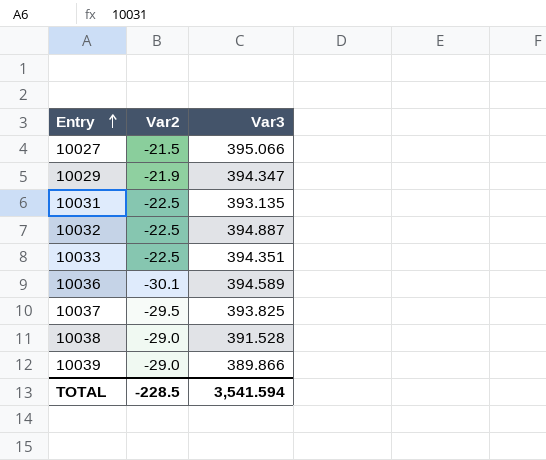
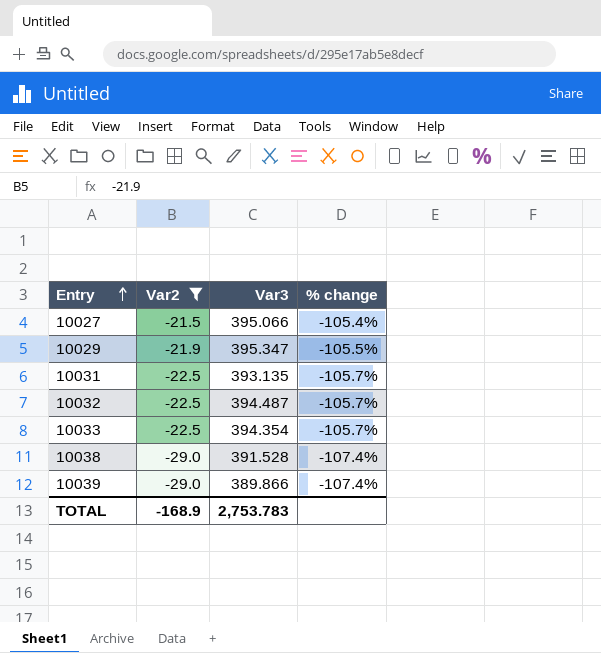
filter: none -> Var2 >= -29.0
column % change | formula: none -> ([Var2] - [Var3]) / [Var3]
10029 | Var3: 394.347 -> 395.347
10032 | Var3: 394.887 -> 394.487
10033 | Var3: 394.351 -> 394.354
TOTAL | Var2: -228.5 -> -168.9
TOTAL | Var3: 3,541.594 -> 2,753.783

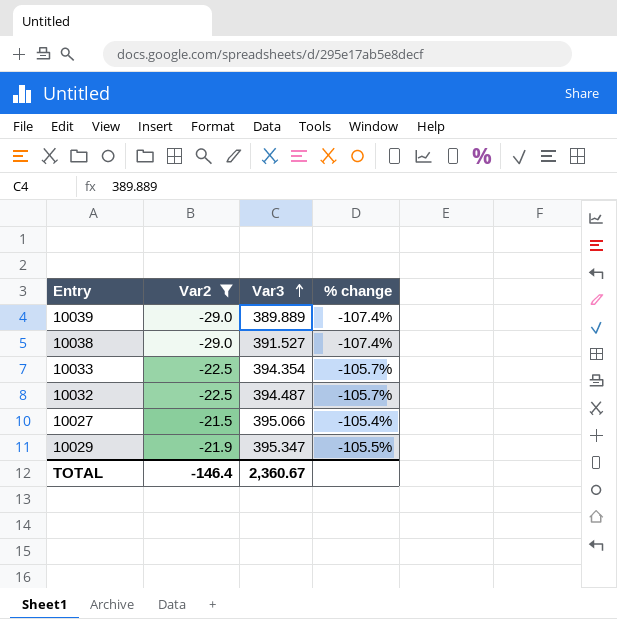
row order: Entry ascending -> Var3 ascending
row 10031: -22.5 | 393.135 | -105.7% -> none
10039 | Var3: 389.866 -> 389.889
10038 | Var3: 391.528 -> 391.527
TOTAL | Var2: -168.9 -> -146.4
TOTAL | Var3: 2,753.783 -> 2,360.67

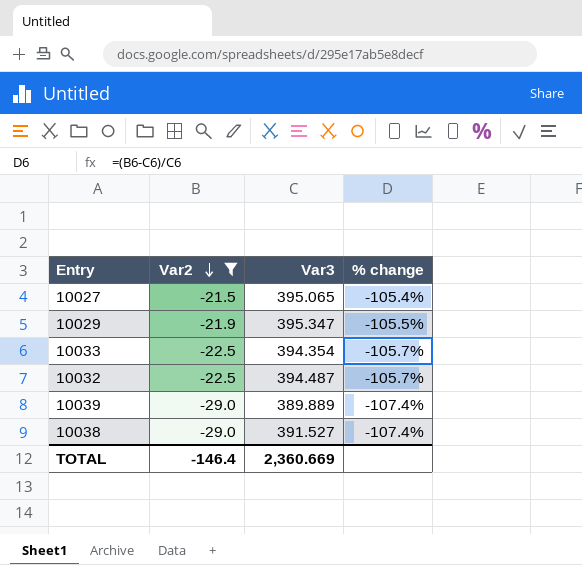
row order: Var3 ascending -> Var2 descending
10027 | Var3: 395.066 -> 395.065
TOTAL | Var3: 2,360.67 -> 2,360.669

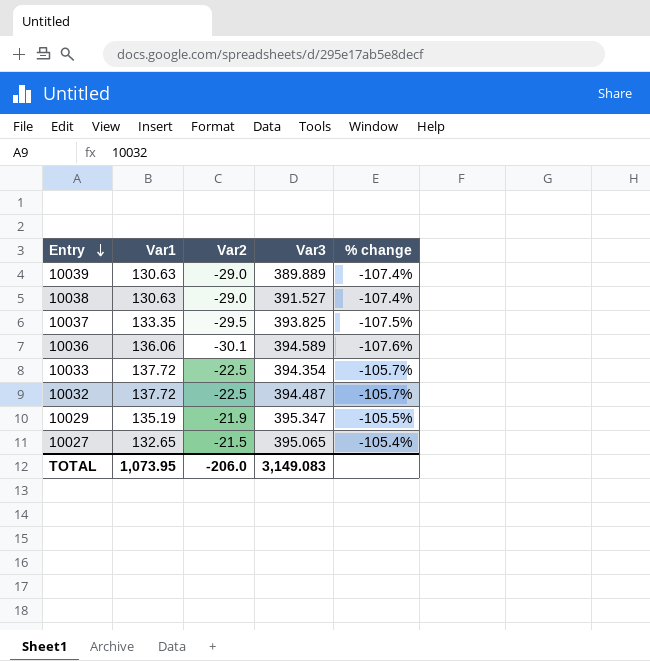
filter: Var2 >= -29.0 -> none
row order: Var2 descending -> Entry descending
column Var1 | position: none -> 2
TOTAL | Var2: -146.4 -> -206.0
TOTAL | Var3: 2,360.669 -> 3,149.083

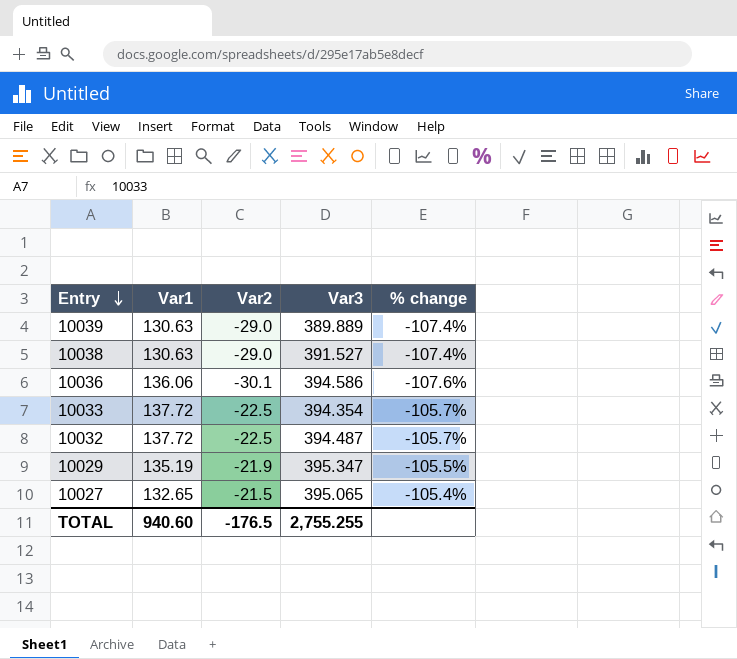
row 10037: 133.35 | -29.5 | 393.825 | -107.5% -> none
10036 | Var3: 394.589 -> 394.586
TOTAL | Var1: 1,073.95 -> 940.60
TOTAL | Var2: -206.0 -> -176.5
TOTAL | Var3: 3,149.083 -> 2,755.255

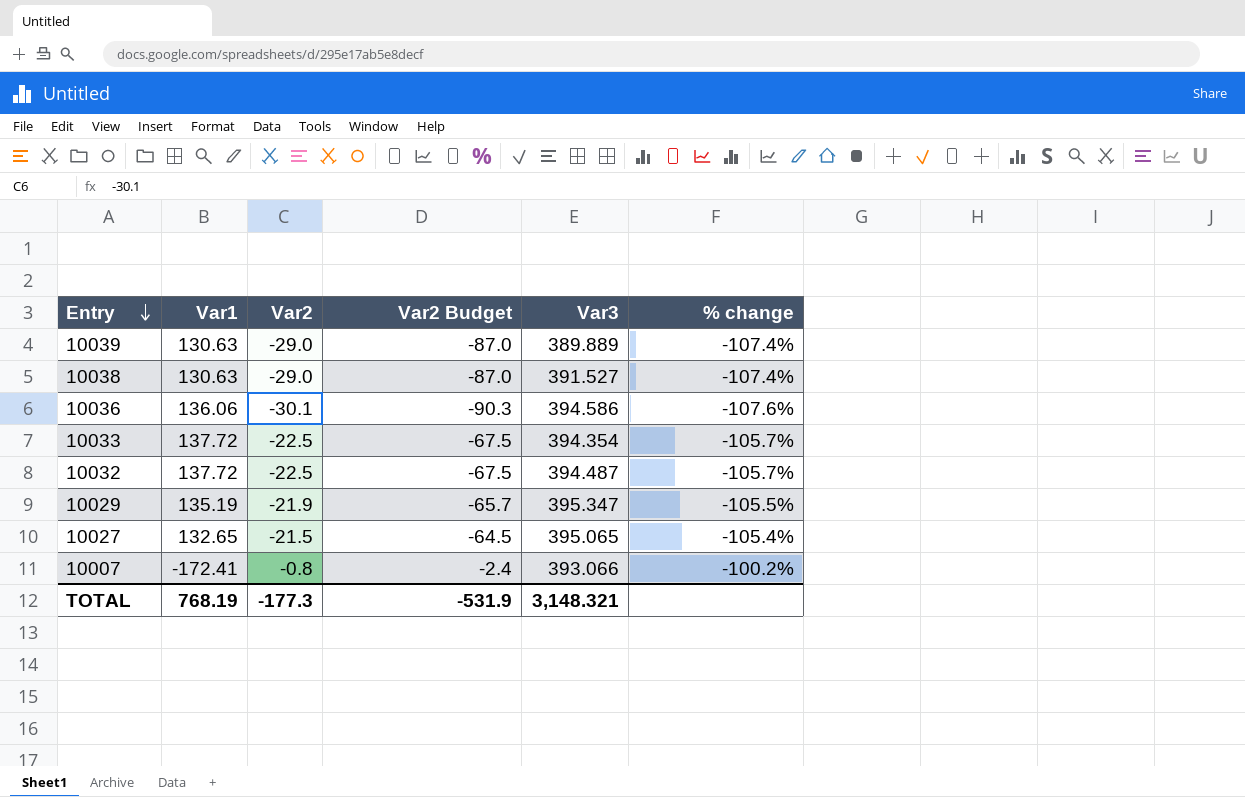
column Var2 Budget | formula: none -> [Var2] * 3
row 10007: none -> -172.41 | -0.8 | -2.4 | 393.066 | -100.2%
TOTAL | Var1: 940.60 -> 768.19
TOTAL | Var2: -176.5 -> -177.3
TOTAL | Var3: 2,755.255 -> 3,148.321

